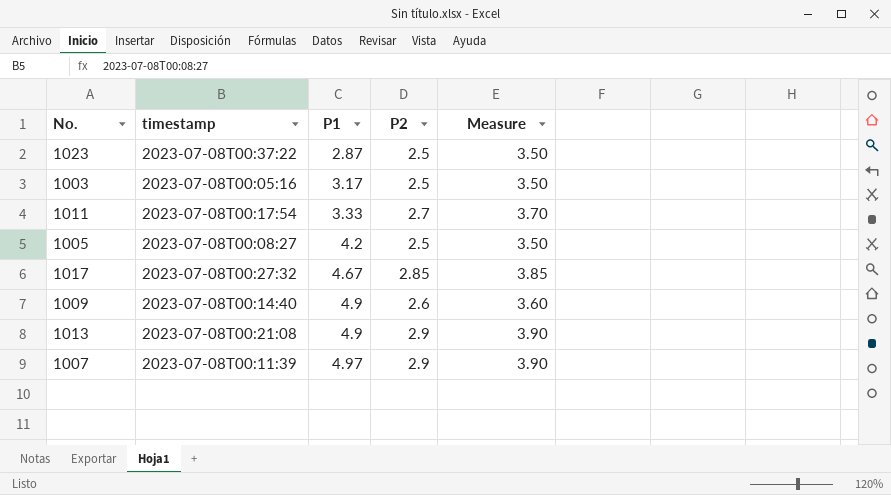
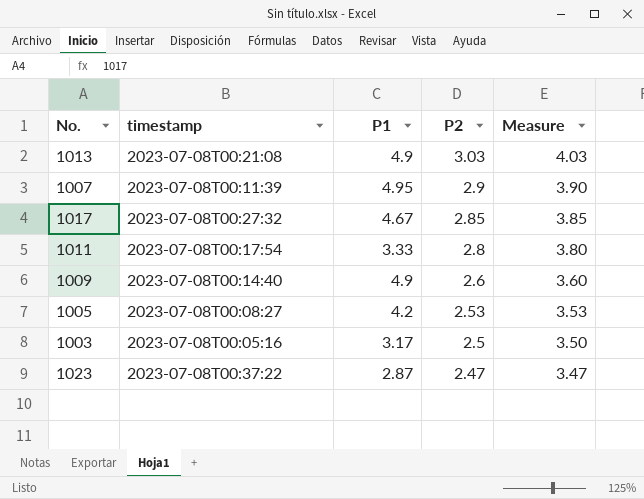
row order: P1 ascending -> P2 descending
1013 | P2: 2.9 -> 3.03
1013 | Measure: 3.90 -> 4.03
1007 | P1: 4.97 -> 4.95
1011 | P2: 2.7 -> 2.8
1011 | Measure: 3.70 -> 3.80
1005 | P2: 2.5 -> 2.53
1005 | Measure: 3.50 -> 3.53
1023 | P2: 2.5 -> 2.47
1023 | Measure: 3.50 -> 3.47

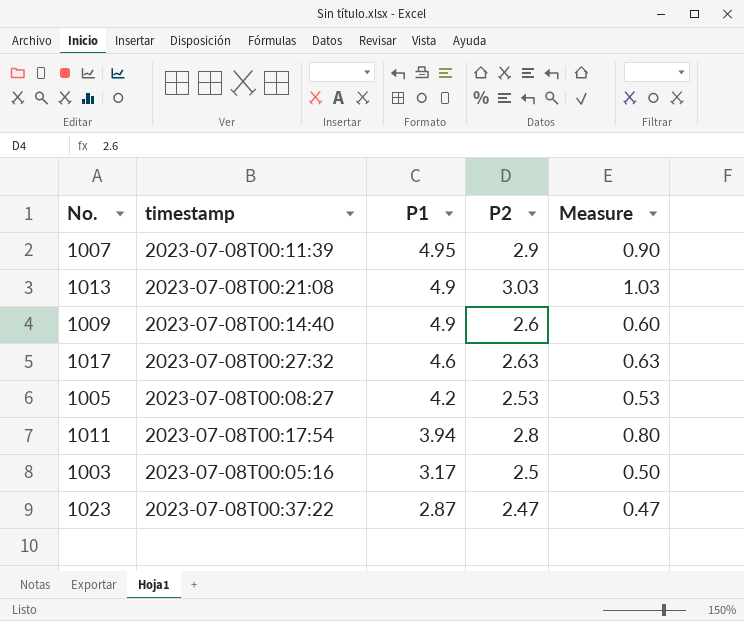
row order: P2 descending -> P1 descending
column Measure | formula: [P2] + 1 -> [P2] - 2
1017 | P1: 4.67 -> 4.6
1017 | P2: 2.85 -> 2.63
1011 | P1: 3.33 -> 3.94

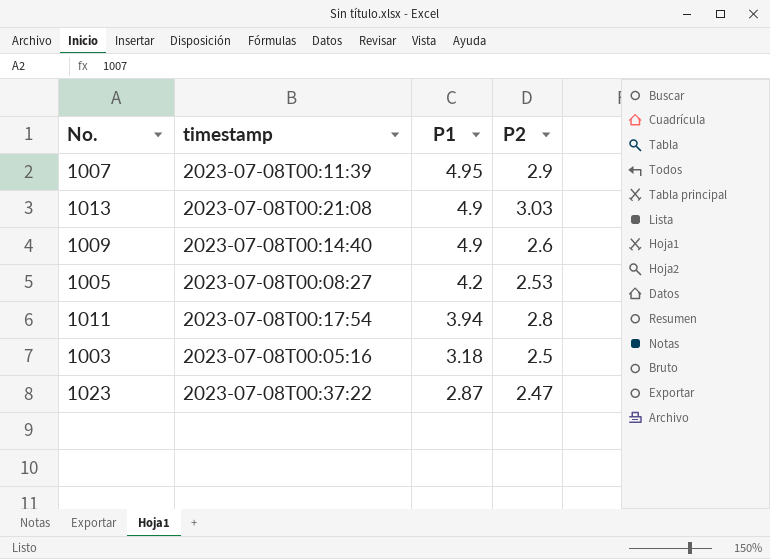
column Measure | formula: [P2] - 2 -> none
row 1017: 2023-07-08T00:27:32 | 4.6 | 2.63 | 0.63 -> none
1003 | P1: 3.17 -> 3.18

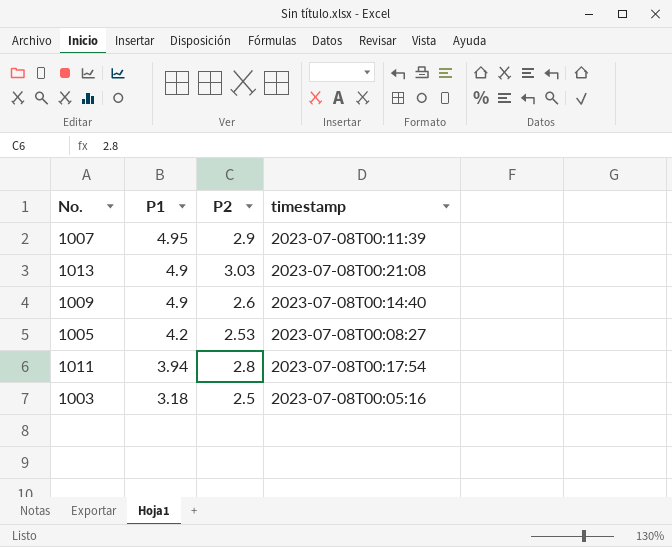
column timestamp | position: 2 -> 4
row 1023: 2023-07-08T00:37:22 | 2.87 | 2.47 -> none

